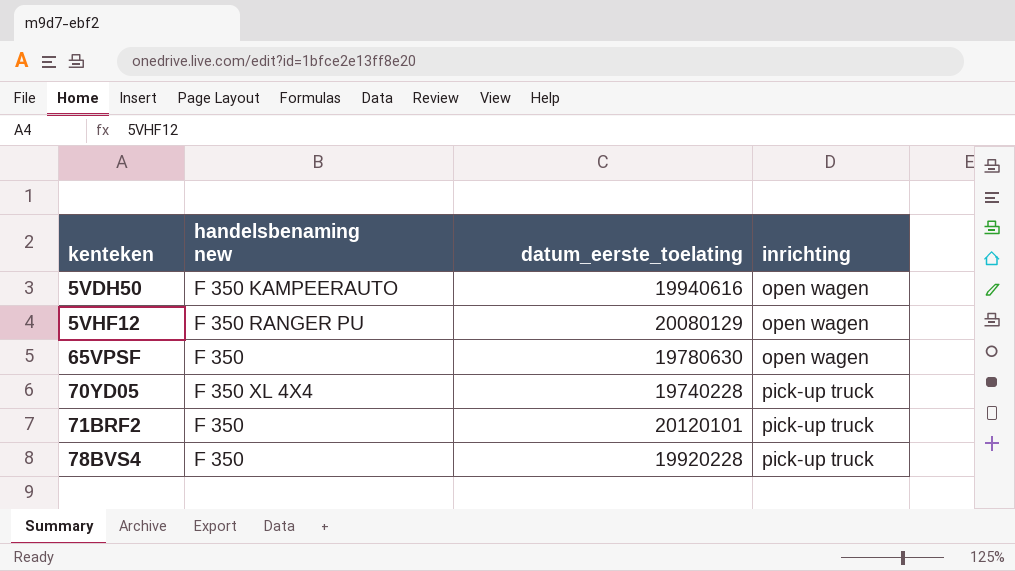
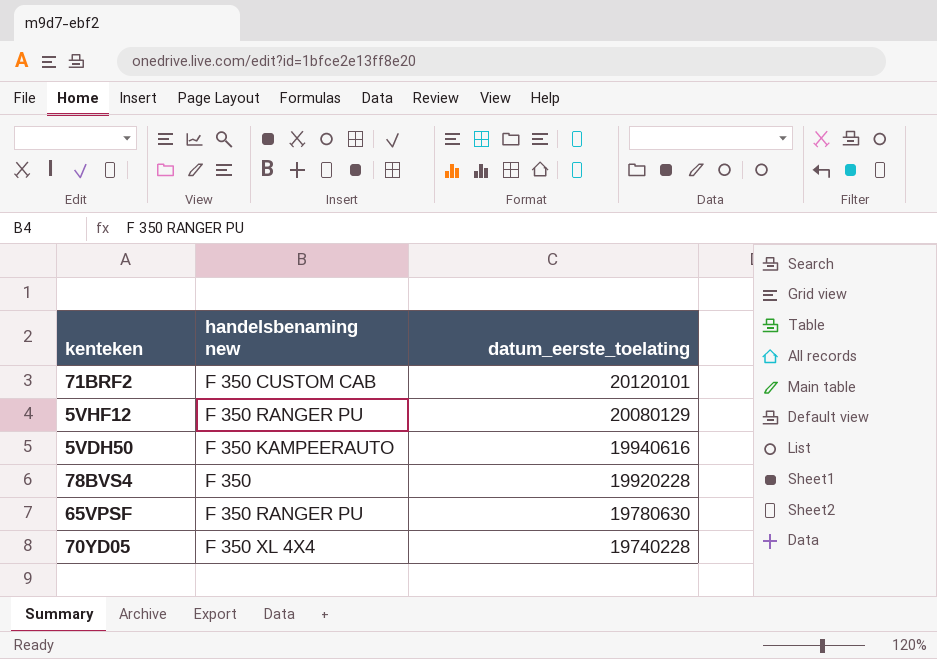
row order: kenteken ascending -> datum_eerste_toelating descending
column inrichting | position: 4 -> none
71BRF2 | handelsbenaming new: F 350 -> F 350 CUSTOM CAB
65VPSF | handelsbenaming new: F 350 -> F 350 RANGER PU

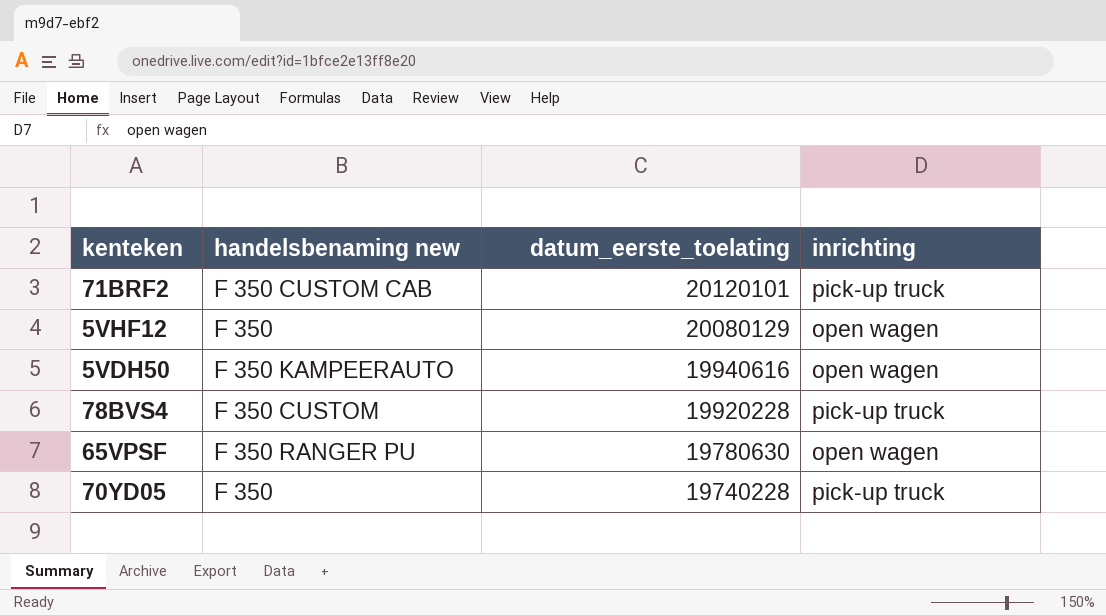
column inrichting | position: none -> 4
5VHF12 | handelsbenaming new: F 350 RANGER PU -> F 350
78BVS4 | handelsbenaming new: F 350 -> F 350 CUSTOM
70YD05 | handelsbenaming new: F 350 XL 4X4 -> F 350

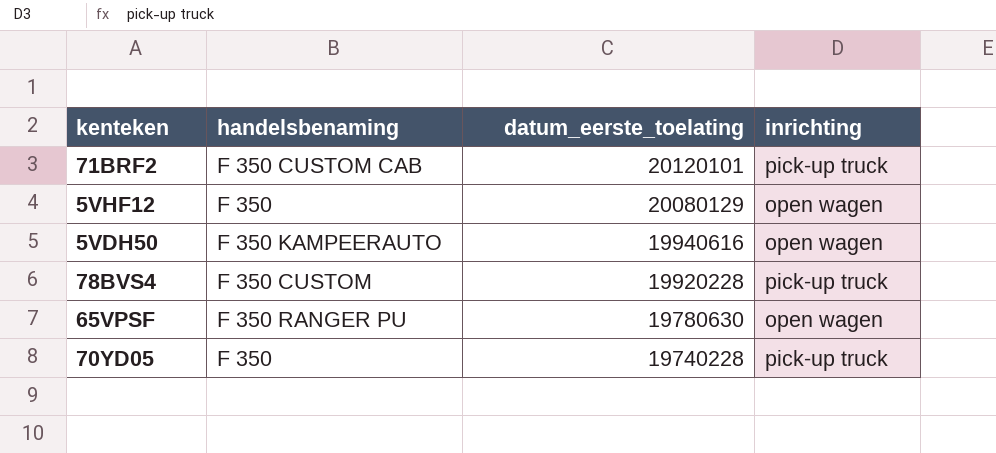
column name: handelsbenaming new -> handelsbenaming

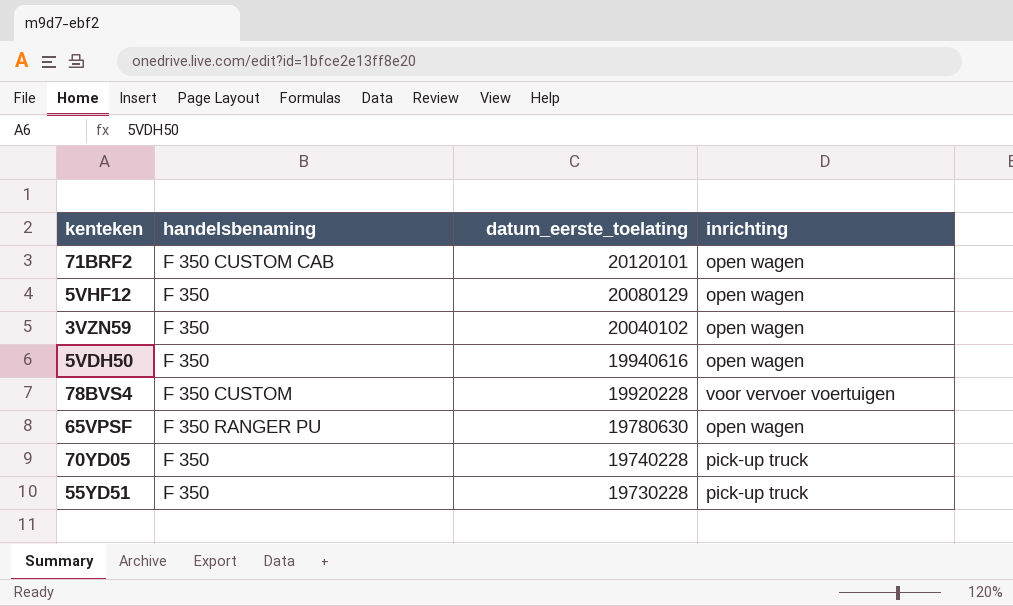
71BRF2 | inrichting: pick-up truck -> open wagen
row 3VZN59: none -> F 350 | 20040102 | open wagen
5VDH50 | handelsbenaming: F 350 KAMPEERAUTO -> F 350
78BVS4 | inrichting: pick-up truck -> voor vervoer voertuigen
row 55YD51: none -> F 350 | 19730228 | pick-up truck

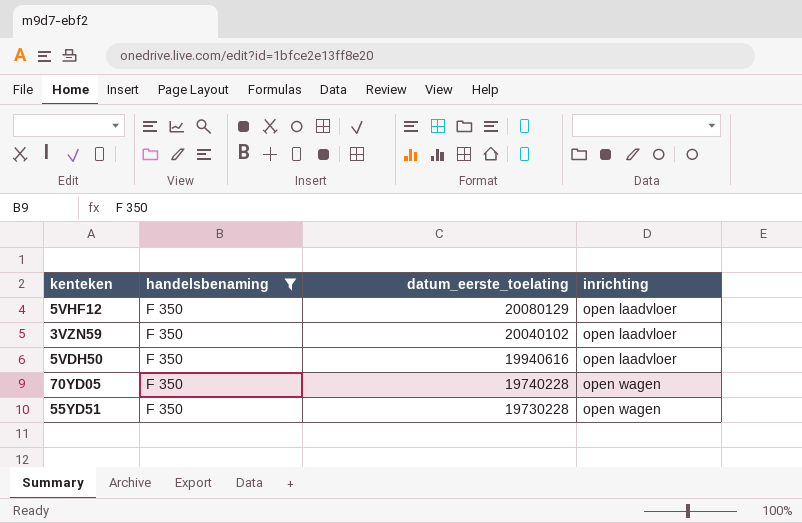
filter: none -> handelsbenaming = F 350
5VHF12 | inrichting: open wagen -> open laadvloer
3VZN59 | inrichting: open wagen -> open laadvloer
5VDH50 | inrichting: open wagen -> open laadvloer
70YD05 | inrichting: pick-up truck -> open wagen
55YD51 | inrichting: pick-up truck -> open wagen

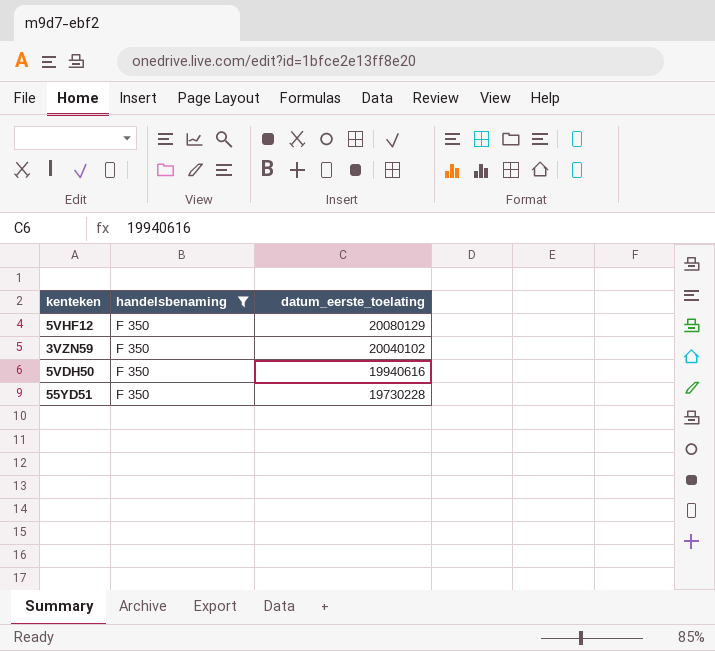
column inrichting | position: 4 -> none
row 70YD05: F 350 | 19740228 | open wagen -> none

